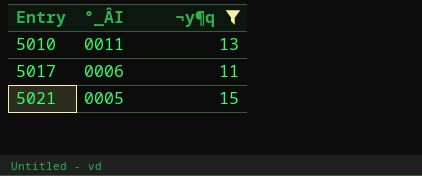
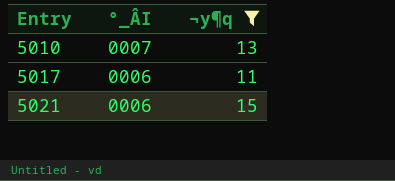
5010 | °_ÂI: 0011 -> 0007
5021 | °_ÂI: 0005 -> 0006

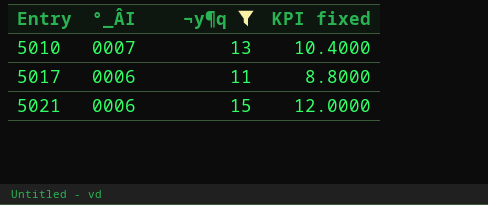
column KPI fixed | formula: none -> [¬y¶q] * 0.8

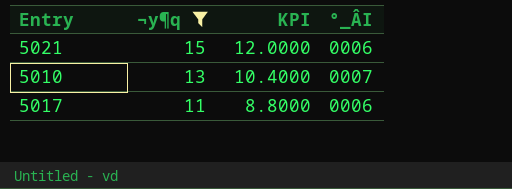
row order: Entry ascending -> ¬y¶q descending
column name: KPI fixed -> KPI
column °_ÂI | position: 2 -> 4

